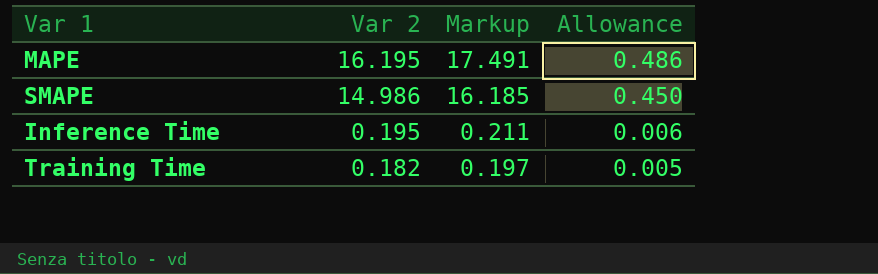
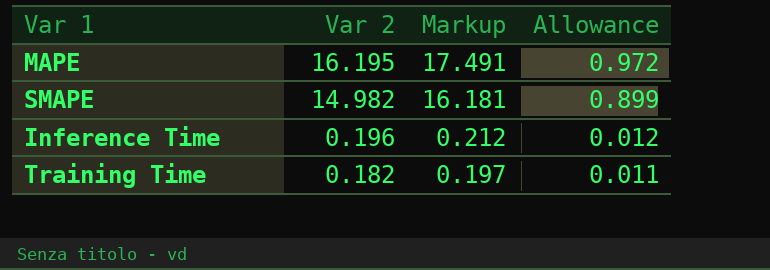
column Allowance | formula: [Var 2] * 0.03 -> [Var 2] * 0.06
SMAPE | Var 2: 14.986 -> 14.982
SMAPE | Markup: 16.185 -> 16.181
Inference Time | Var 2: 0.195 -> 0.196
Inference Time | Markup: 0.211 -> 0.212

